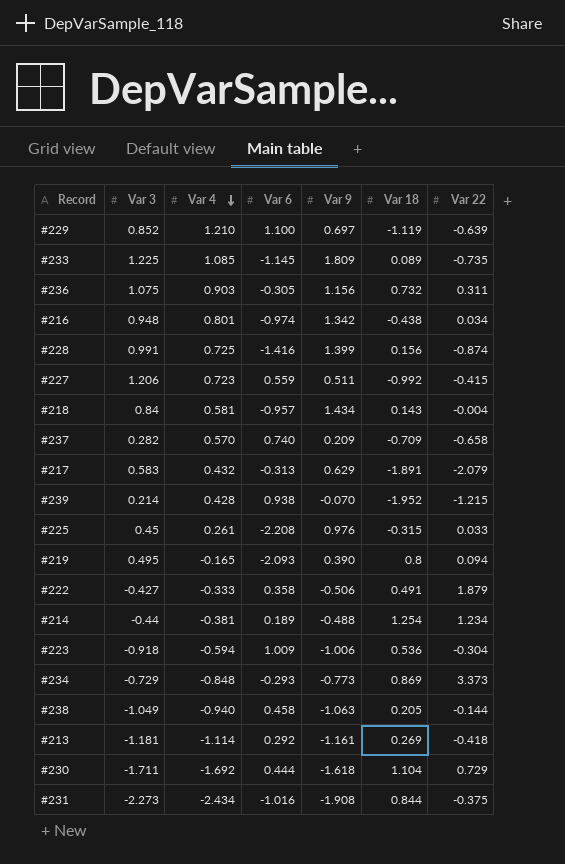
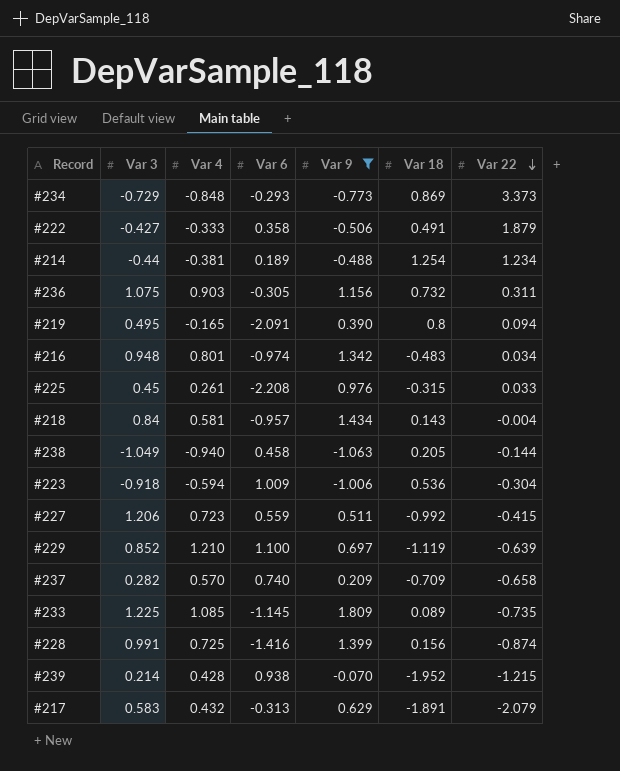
filter: none -> Var 9 >= -1.063
row order: Var 4 descending -> Var 22 descending
#219 | Var 6: -2.093 -> -2.091
#216 | Var 18: -0.438 -> -0.483

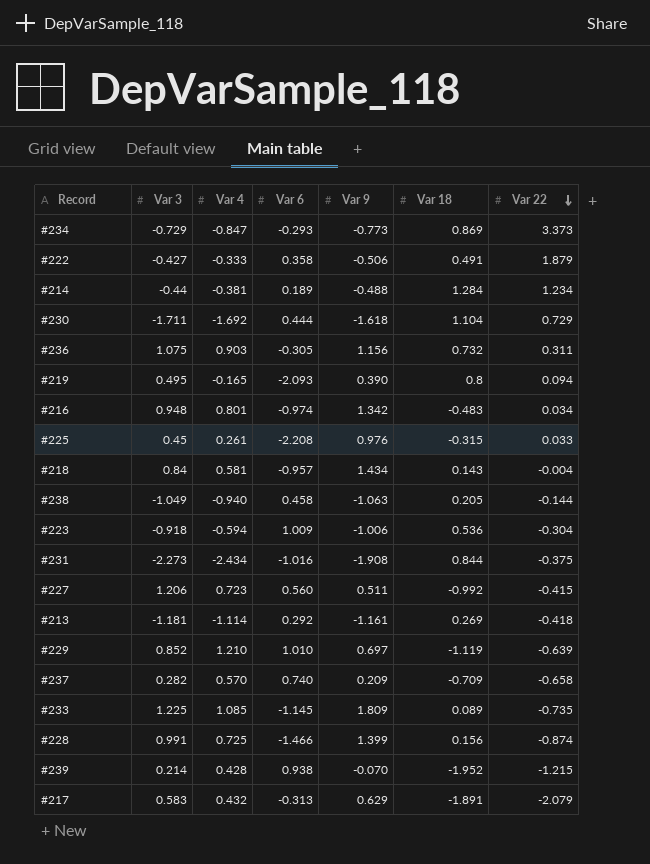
filter: Var 9 >= -1.063 -> none
#234 | Var 4: -0.848 -> -0.847
#214 | Var 18: 1.254 -> 1.284
#219 | Var 6: -2.091 -> -2.093
#227 | Var 6: 0.559 -> 0.560
#229 | Var 6: 1.100 -> 1.010
#228 | Var 6: -1.416 -> -1.466

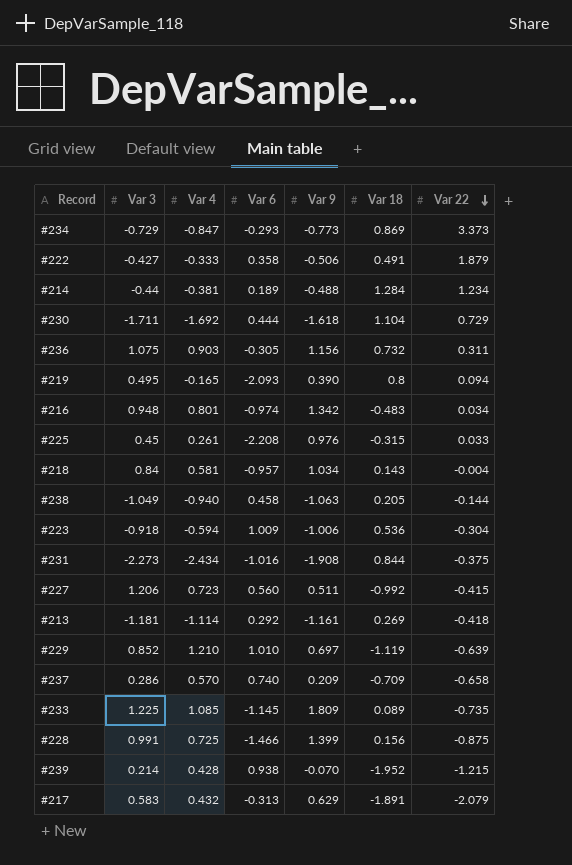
#218 | Var 9: 1.434 -> 1.034
#237 | Var 3: 0.282 -> 0.286
#228 | Var 22: -0.874 -> -0.875

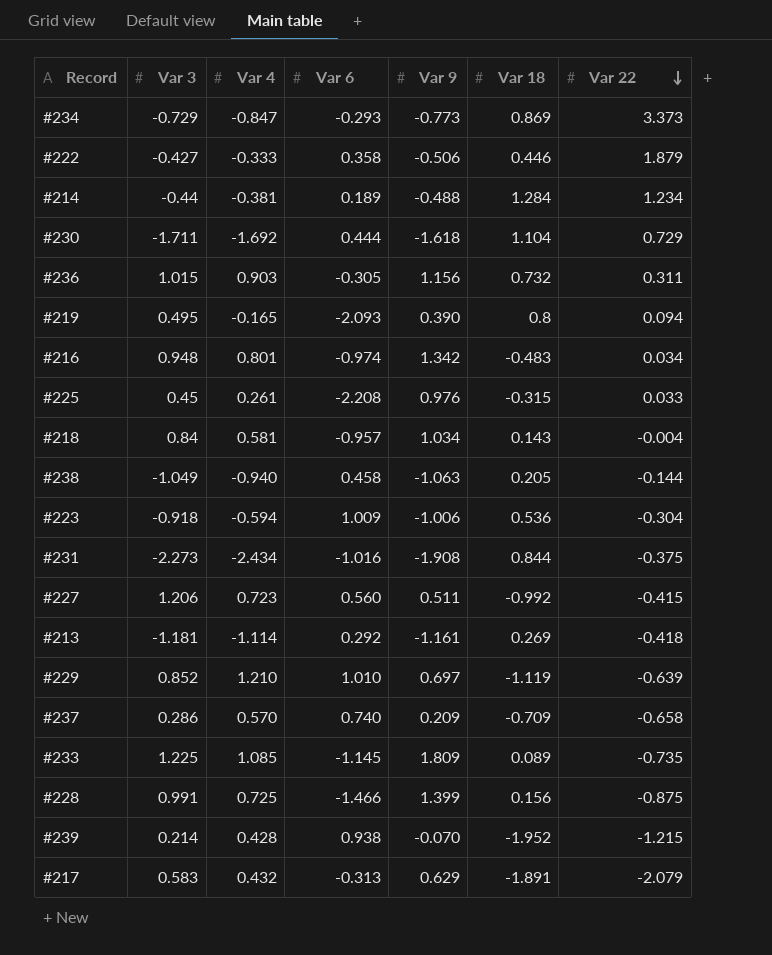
#222 | Var 18: 0.491 -> 0.446
#236 | Var 3: 1.075 -> 1.015

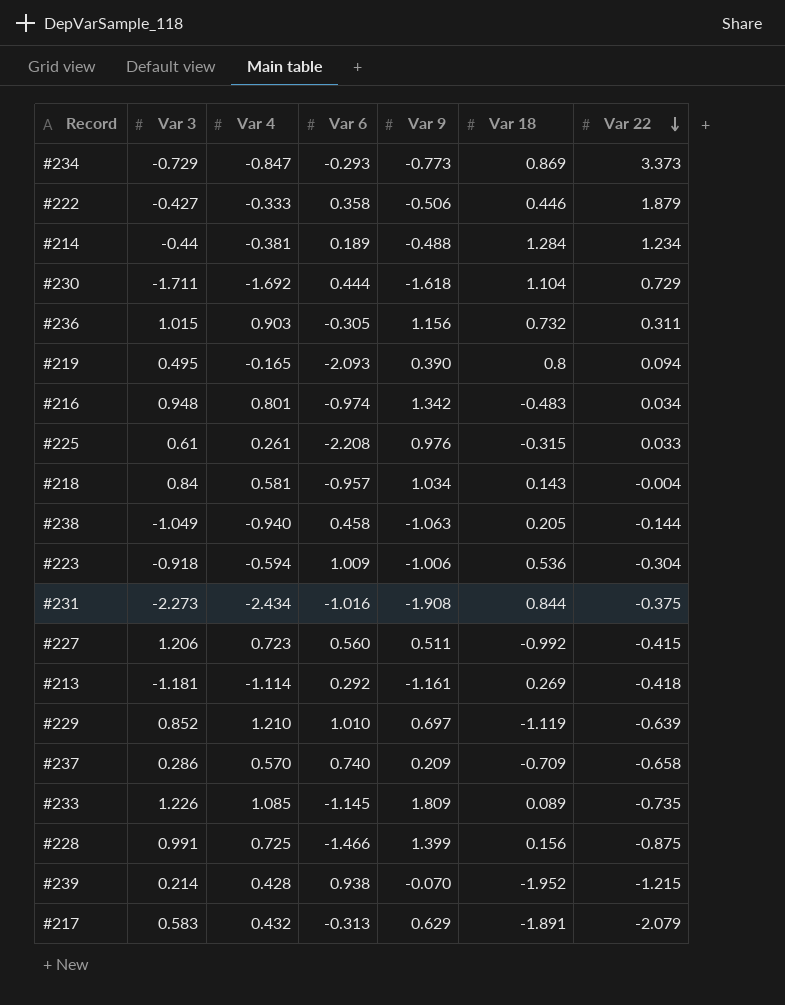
#225 | Var 3: 0.45 -> 0.61
#233 | Var 3: 1.225 -> 1.226

